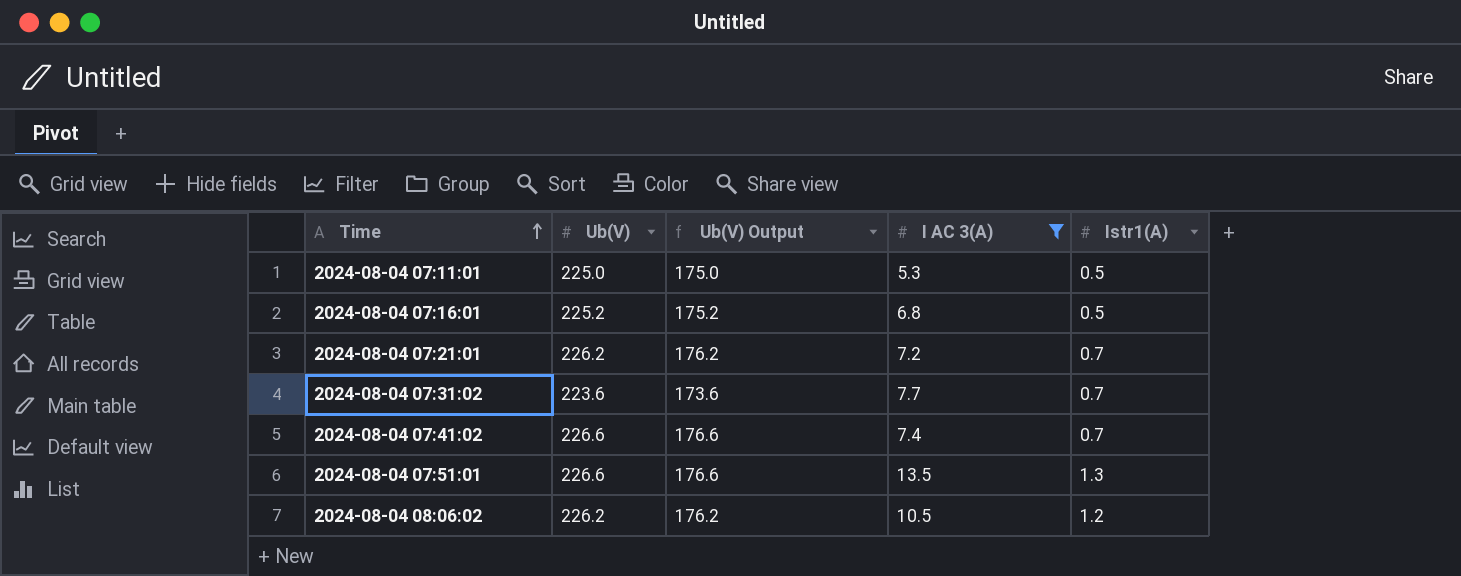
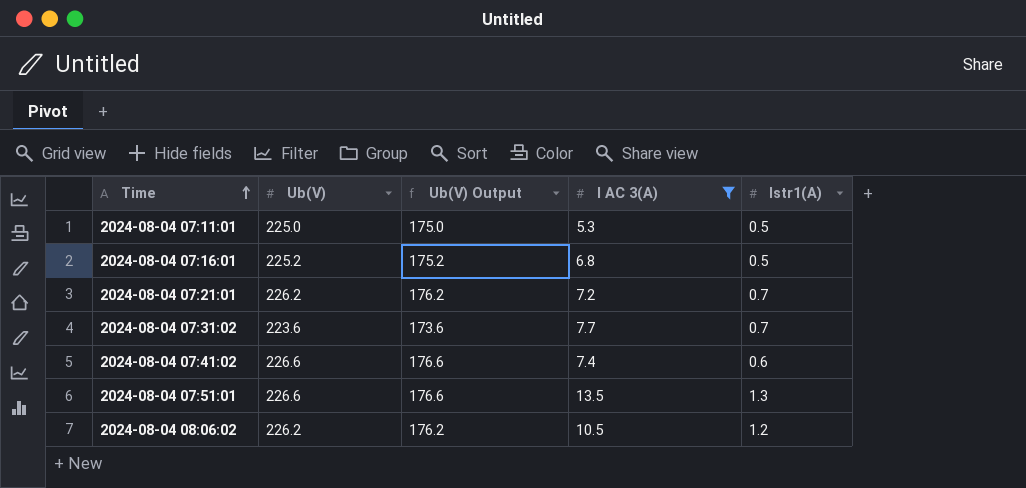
2024-08-04 07:41:02 | Istr1(A): 0.7 -> 0.6

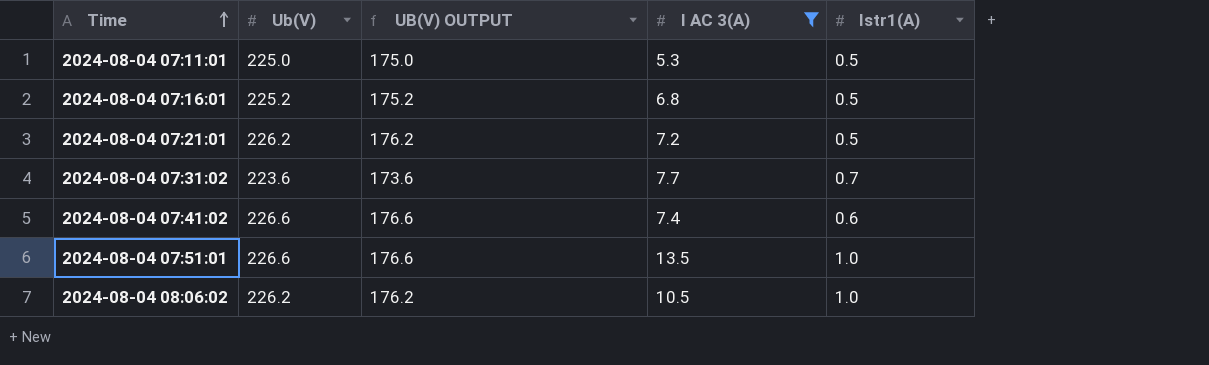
column name: Ub(V) Output -> UB(V) OUTPUT
2024-08-04 07:21:01 | Istr1(A): 0.7 -> 0.5
2024-08-04 07:51:01 | Istr1(A): 1.3 -> 1.0
2024-08-04 08:06:02 | Istr1(A): 1.2 -> 1.0

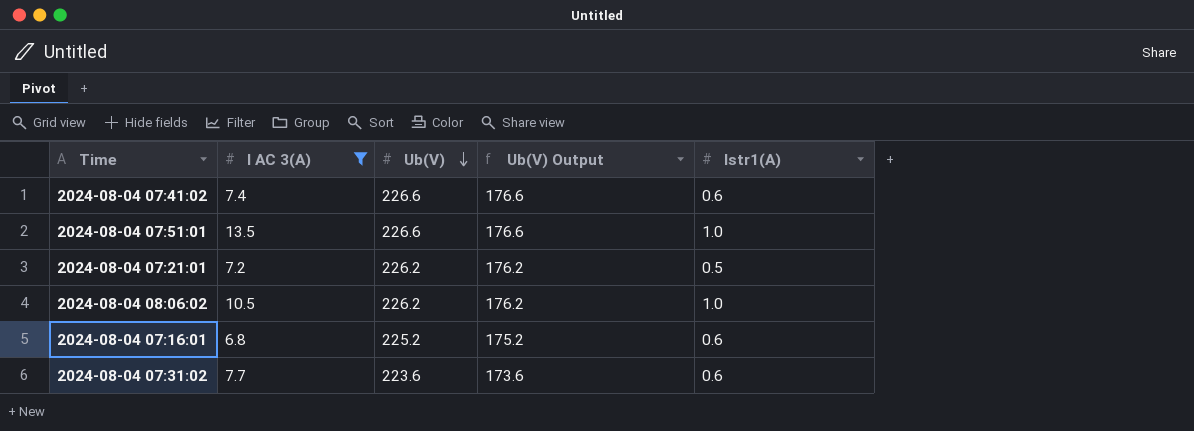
row order: Time ascending -> Ub(V) descending
column I AC 3(A) | position: 4 -> 2
column name: UB(V) OUTPUT -> Ub(V) Output
row 2024-08-04 07:11:01: 225.0 | 175.0 | 5.3 | 0.5 -> none
2024-08-04 07:16:01 | Istr1(A): 0.5 -> 0.6
2024-08-04 07:31:02 | Istr1(A): 0.7 -> 0.6

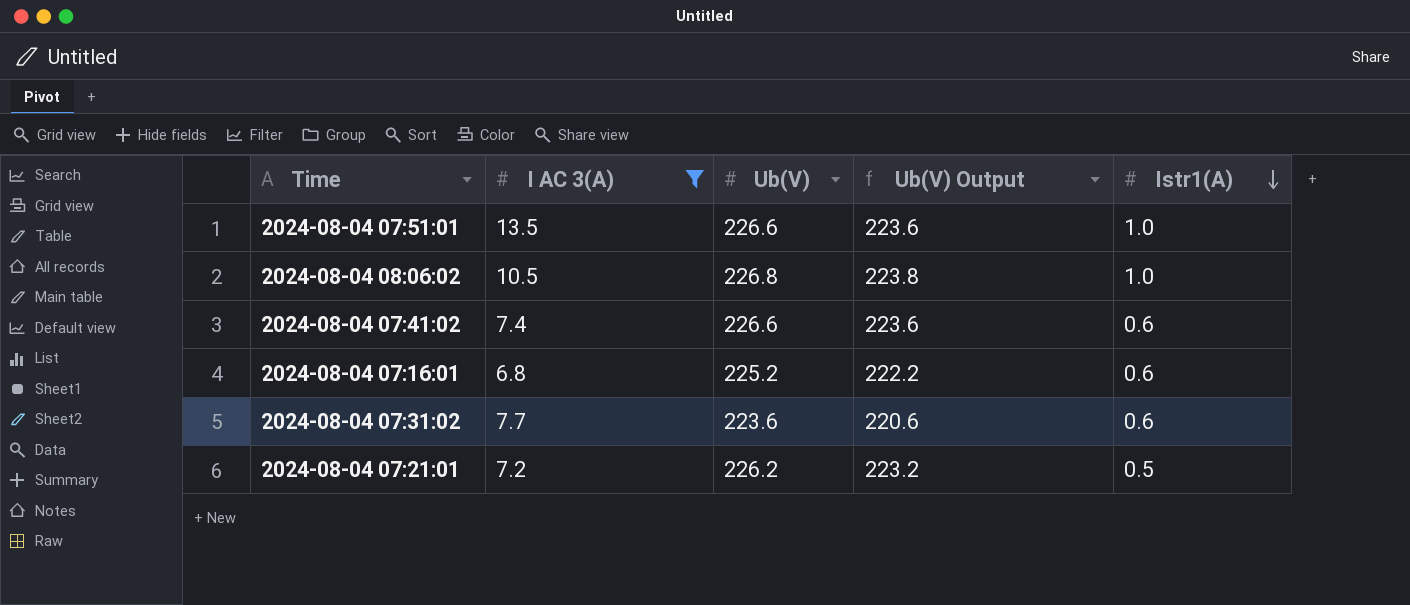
row order: Ub(V) descending -> Istr1(A) descending
column Ub(V) Output | formula: [Ub(V)] - 50 -> [Ub(V)] - 3
2024-08-04 08:06:02 | Ub(V): 226.2 -> 226.8

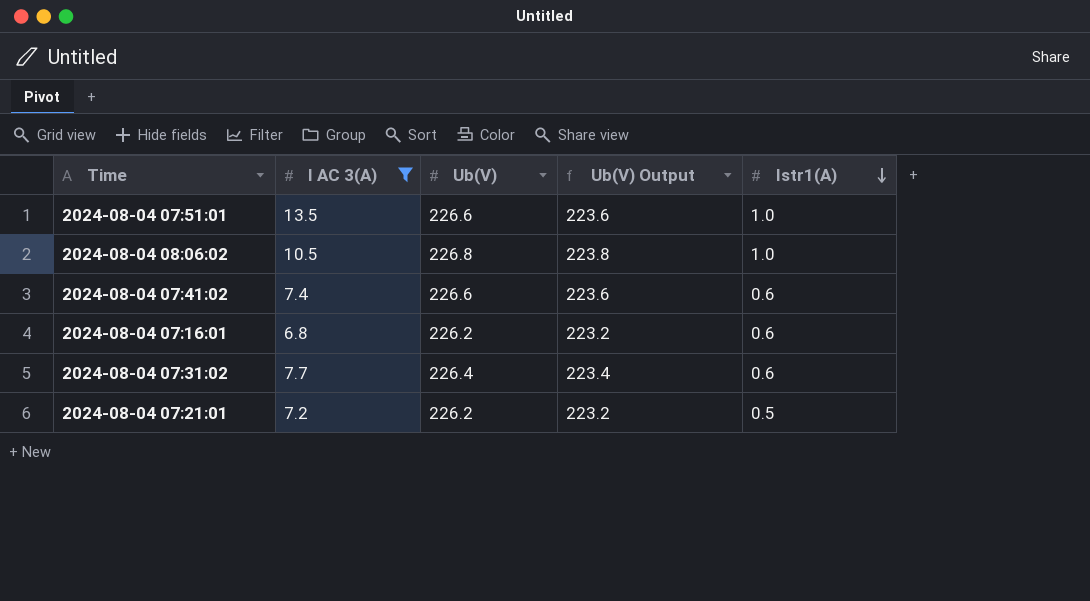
2024-08-04 07:16:01 | Ub(V): 225.2 -> 226.2
2024-08-04 07:16:01 | Ub(V) Output: 222.2 -> 223.2
2024-08-04 07:31:02 | Ub(V): 223.6 -> 226.4
2024-08-04 07:31:02 | Ub(V) Output: 220.6 -> 223.4

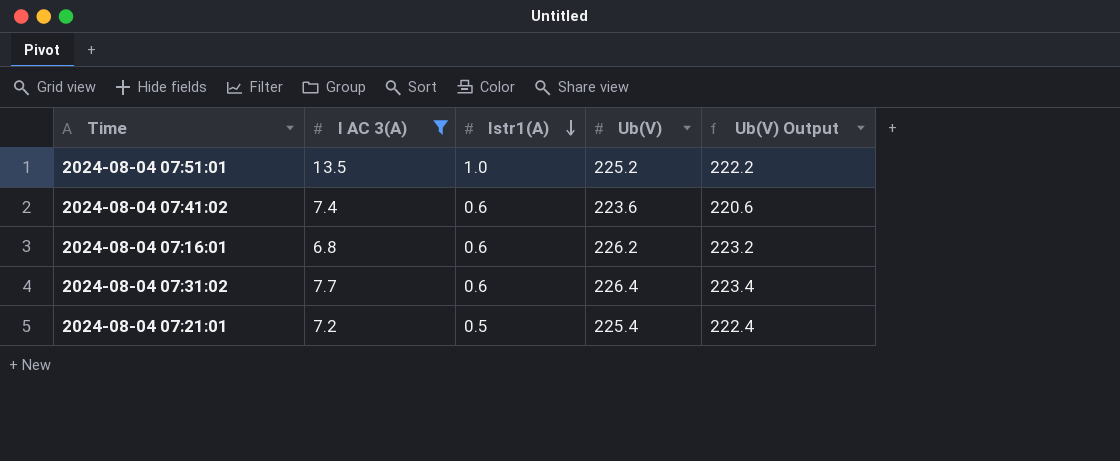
column Istr1(A) | position: 5 -> 3
row 2024-08-04 08:06:02: 10.5 | 226.8 | 223.8 | 1.0 -> none
2024-08-04 07:51:01 | Ub(V): 226.6 -> 225.2
2024-08-04 07:51:01 | Ub(V) Output: 223.6 -> 222.2
2024-08-04 07:41:02 | Ub(V): 226.6 -> 223.6
2024-08-04 07:41:02 | Ub(V) Output: 223.6 -> 220.6
2024-08-04 07:21:01 | Ub(V): 226.2 -> 225.4
2024-08-04 07:21:01 | Ub(V) Output: 223.2 -> 222.4

